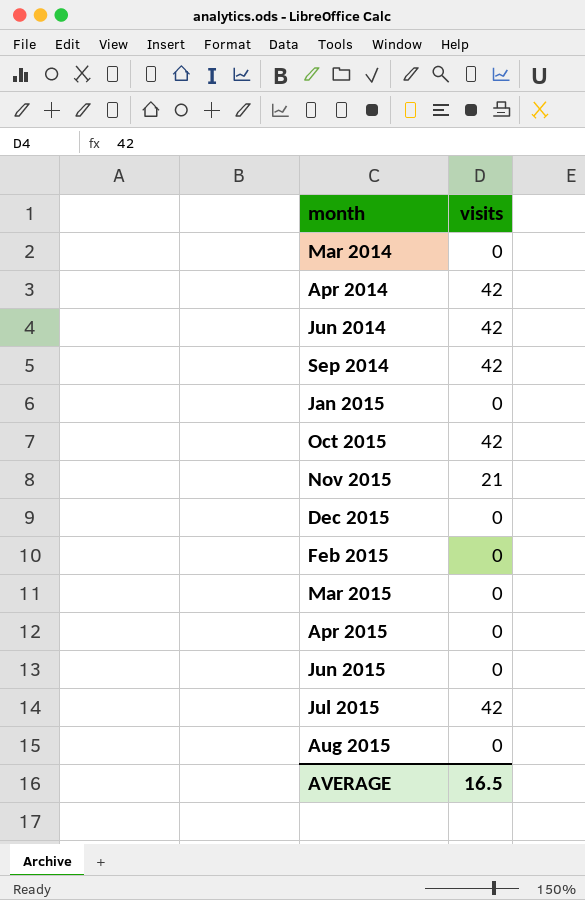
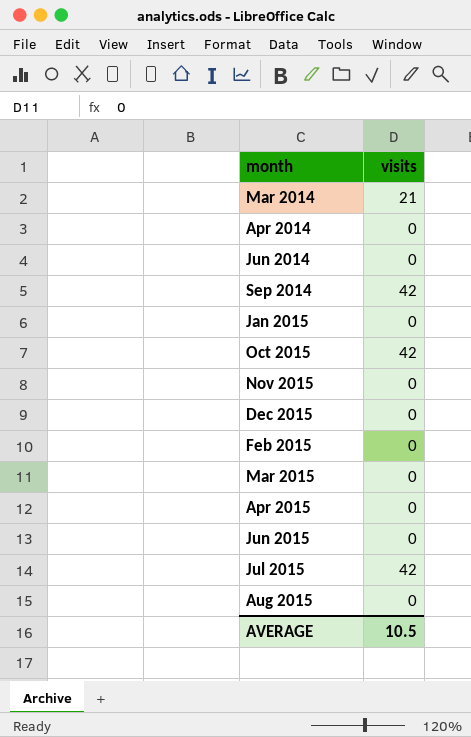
Mar 2014 | visits: 0 -> 21
Apr 2014 | visits: 42 -> 0
Jun 2014 | visits: 42 -> 0
Nov 2015 | visits: 21 -> 0
AVERAGE | visits: 16.5 -> 10.5

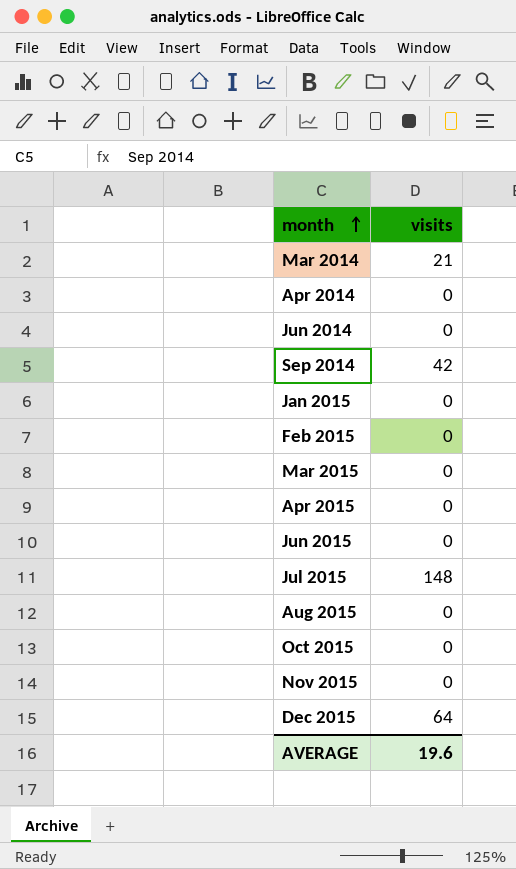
row order: none -> month ascending
Jul 2015 | visits: 42 -> 148
Oct 2015 | visits: 42 -> 0
Dec 2015 | visits: 0 -> 64
AVERAGE | visits: 10.5 -> 19.6

